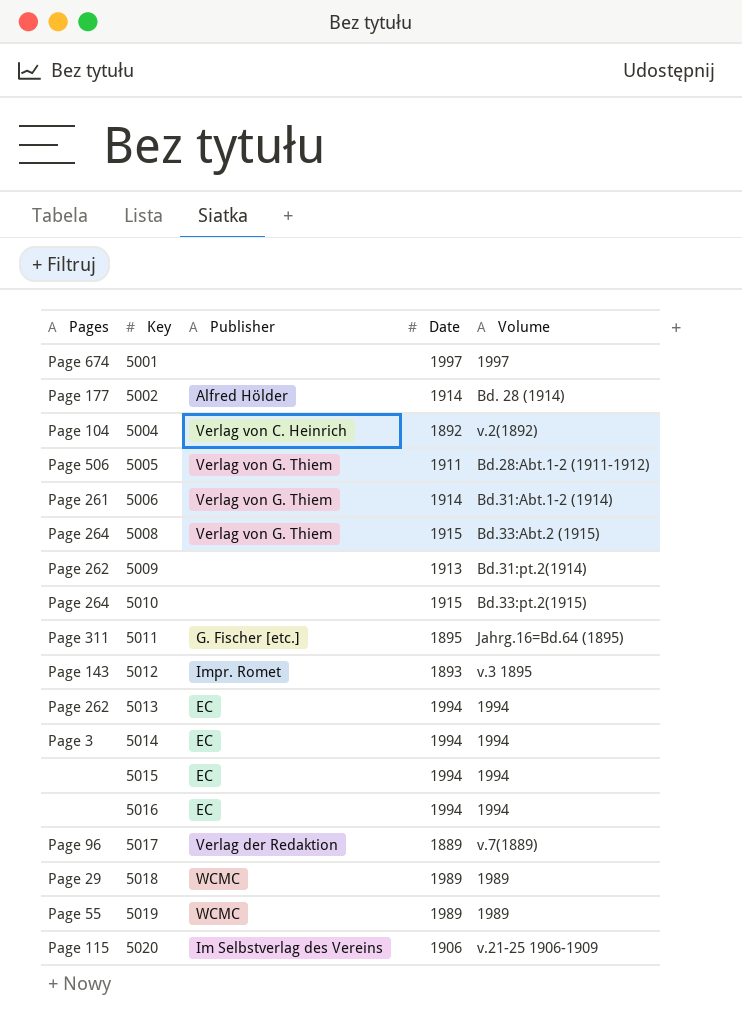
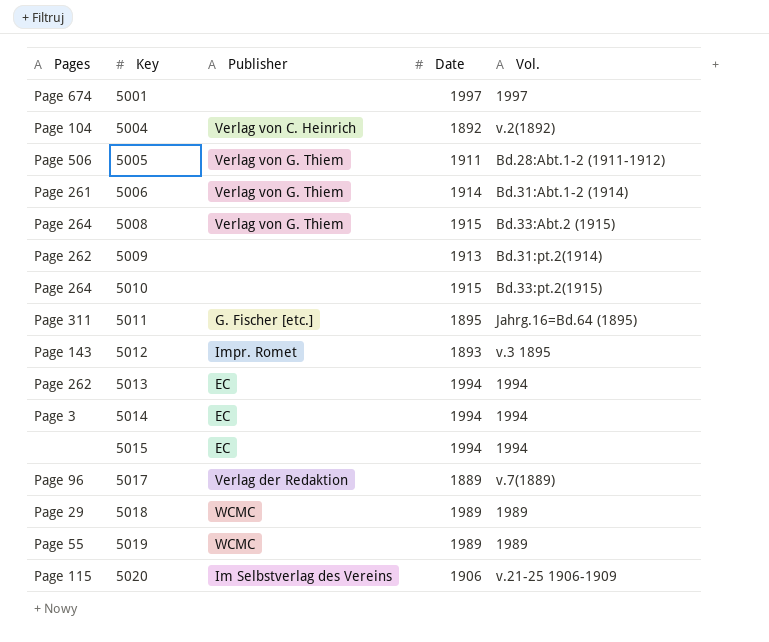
column name: Volume -> Vol.
row 5002: Page 177 | Alfred Hölder | 1914 | Bd. 28 (1914) -> none
row 5016: none | EC | 1994 | 1994 -> none

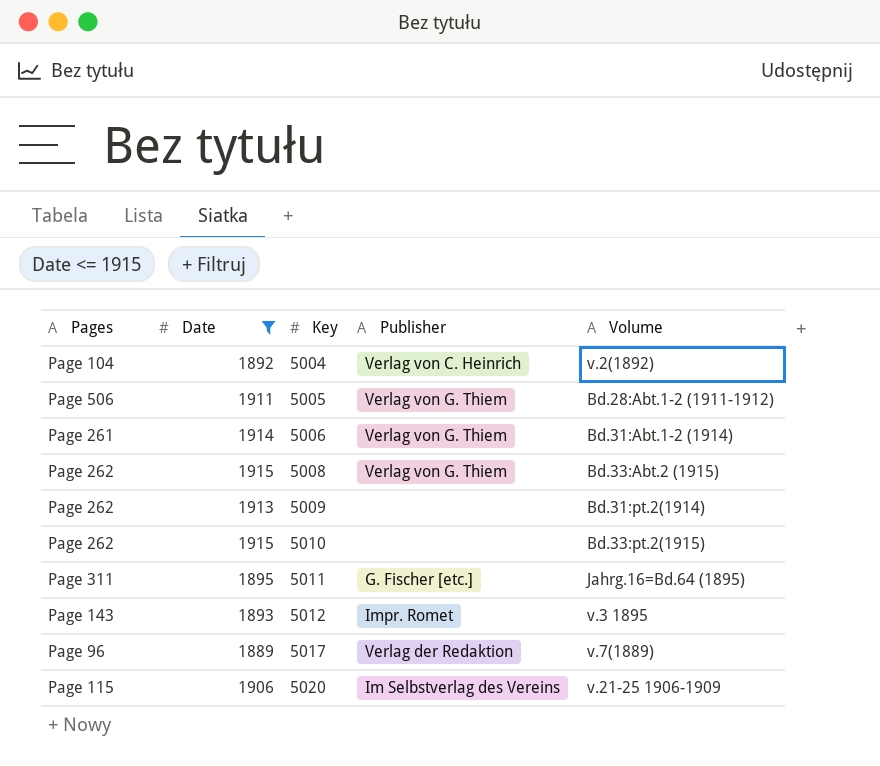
filter: none -> Date <= 1915
column Date | position: 4 -> 2
column name: Vol. -> Volume
5008 | Pages: Page 264 -> Page 262
5010 | Pages: Page 264 -> Page 262

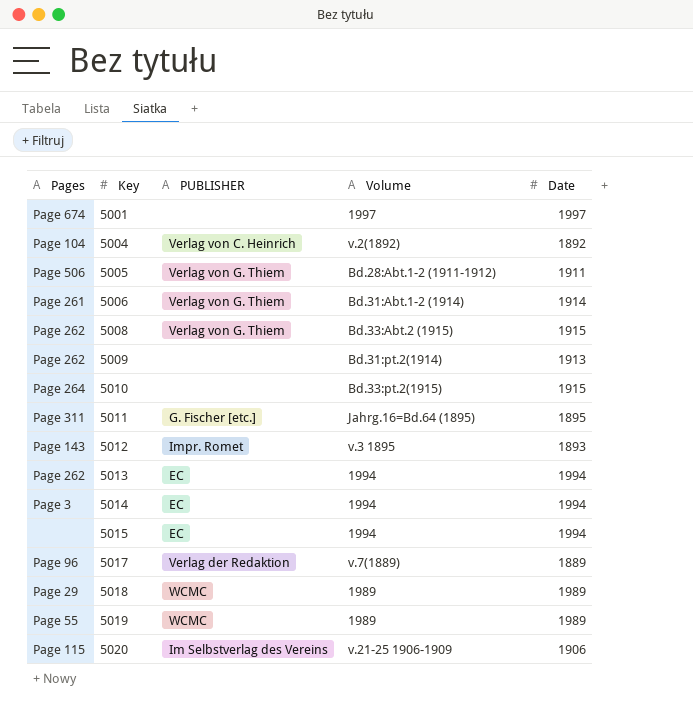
filter: Date <= 1915 -> none
column name: Publisher -> PUBLISHER
column Date | position: 2 -> 5
5010 | Pages: Page 262 -> Page 264

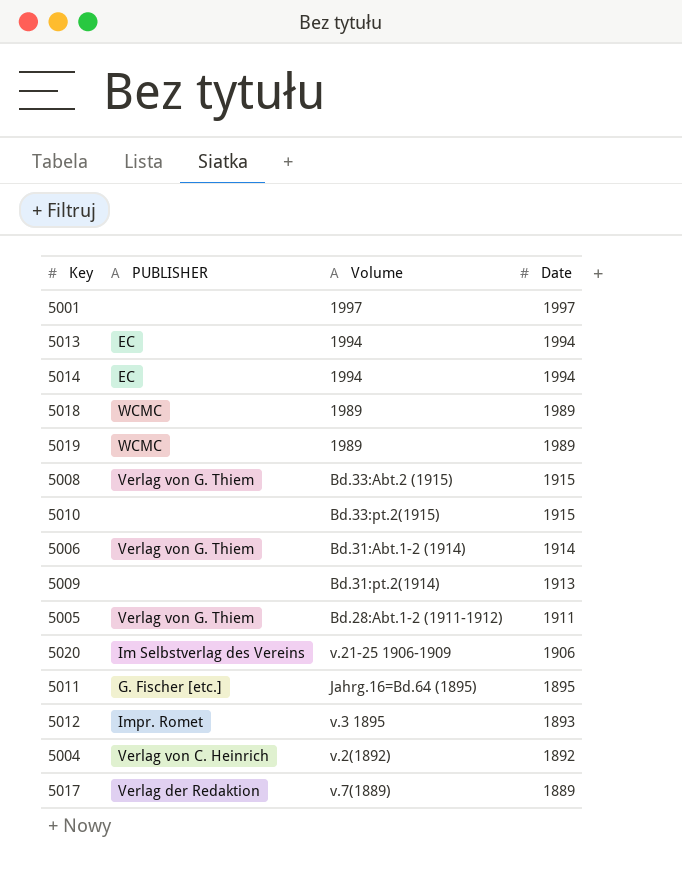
row order: Key ascending -> Date descending
column Pages | position: 1 -> none
row 5015: none | EC | 1994 | 1994 -> none

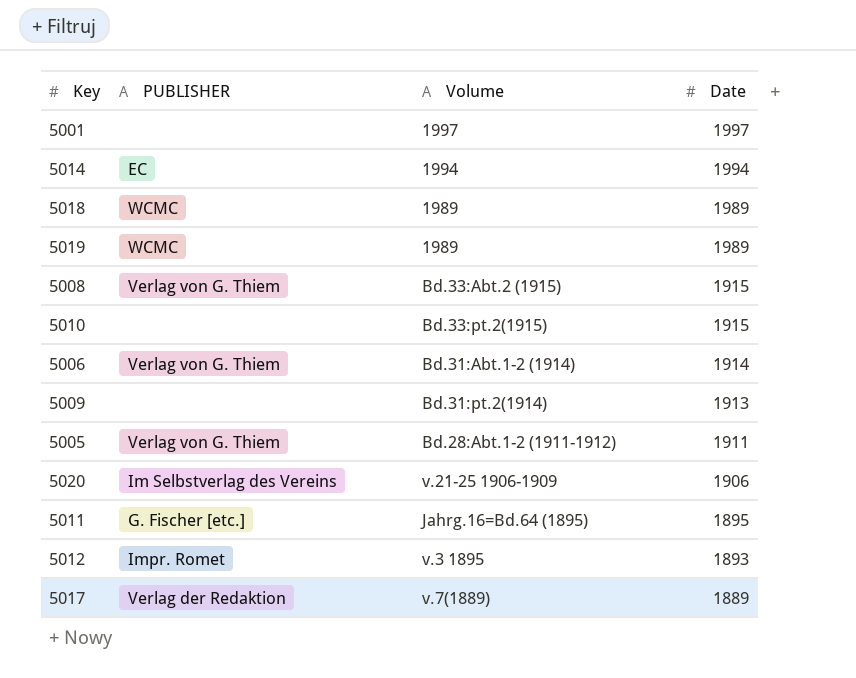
row 5013: EC | 1994 | 1994 -> none
row 5004: Verlag von C. Heinrich | v.2(1892) | 1892 -> none

